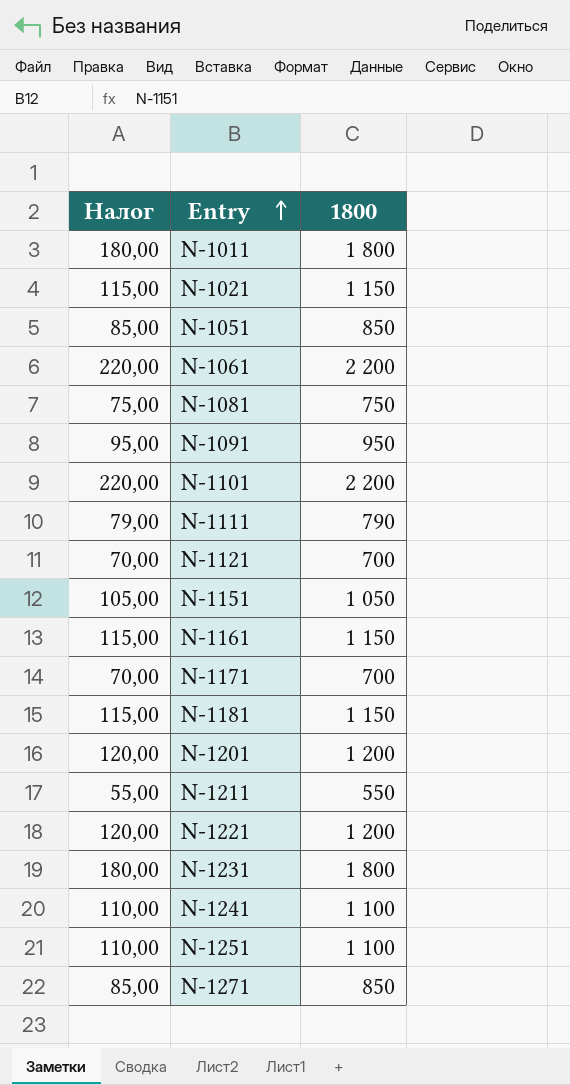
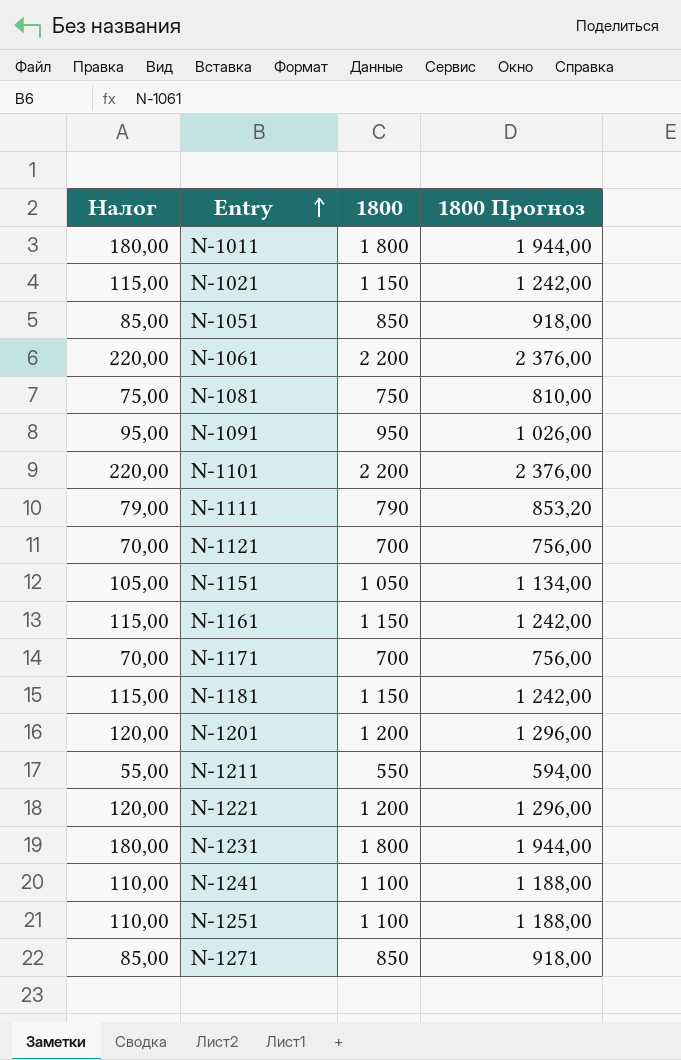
column 1800 Прогноз | formula: none -> [1800] * 1,08

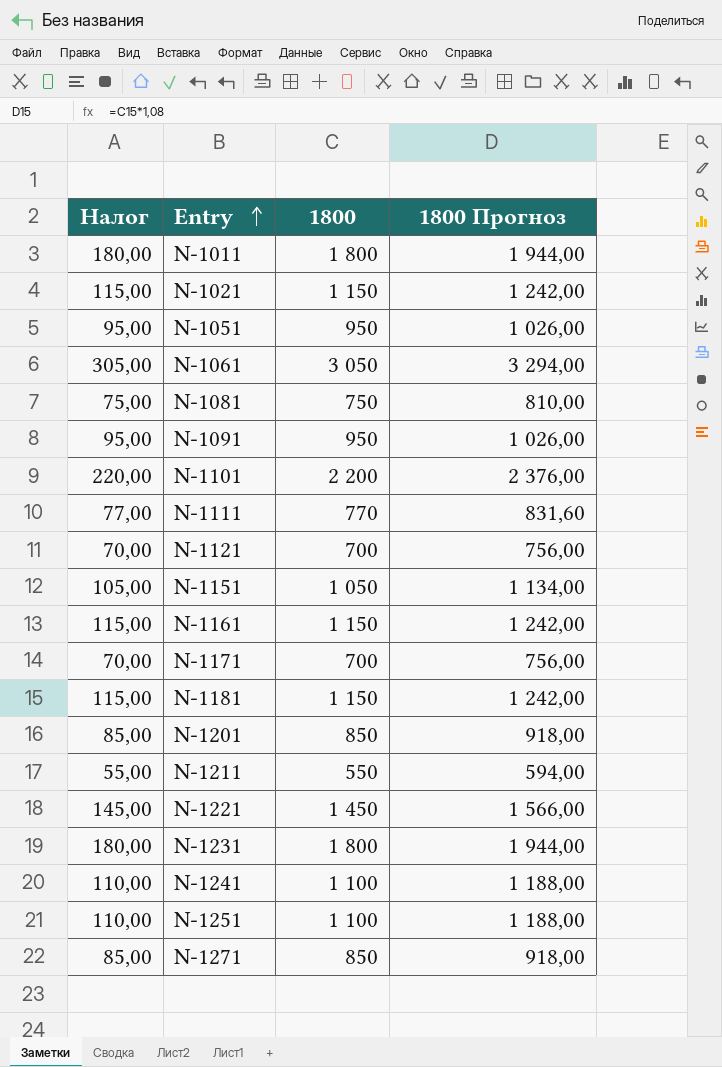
N-1051 | Налог: 85,00 -> 95,00
N-1051 | 1800: 850 -> 950
N-1051 | 1800 Прогноз: 918,00 -> 1 026,00
N-1061 | Налог: 220,00 -> 305,00
N-1061 | 1800: 2 200 -> 3 050
N-1061 | 1800 Прогноз: 2 376,00 -> 3 294,00
N-1111 | Налог: 79,00 -> 77,00
N-1111 | 1800: 790 -> 770
N-1111 | 1800 Прогноз: 853,20 -> 831,60
N-1201 | Налог: 120,00 -> 85,00
N-1201 | 1800: 1 200 -> 850
N-1201 | 1800 Прогноз: 1 296,00 -> 918,00
N-1221 | Налог: 120,00 -> 145,00
N-1221 | 1800: 1 200 -> 1 450
N-1221 | 1800 Прогноз: 1 296,00 -> 1 566,00

